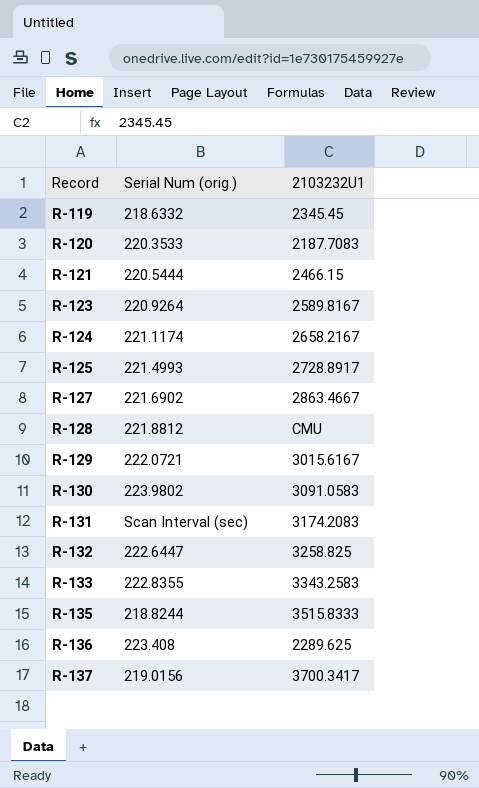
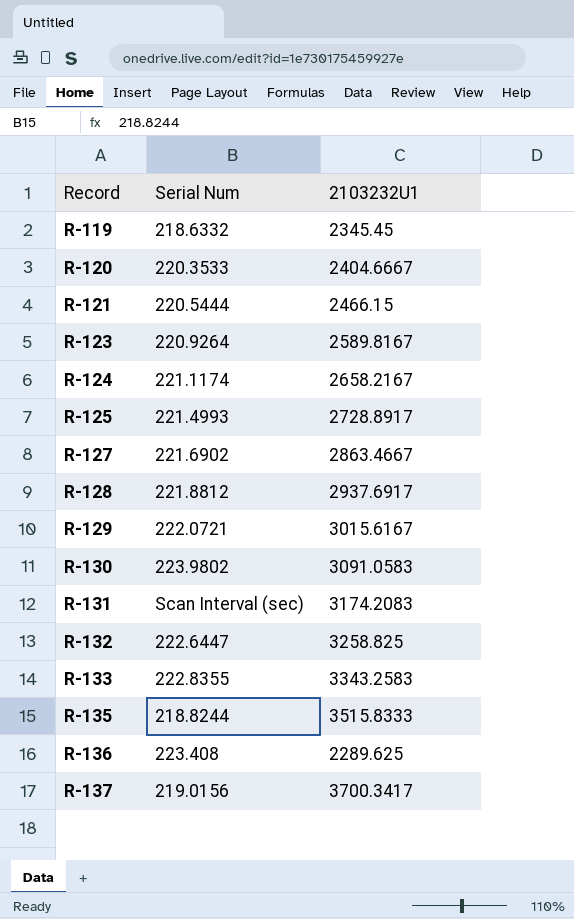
column name: Serial Num (orig.) -> Serial Num
R-120 | 2103232U1: 2187.7083 -> 2404.6667
R-128 | 2103232U1: CMU -> 2937.6917

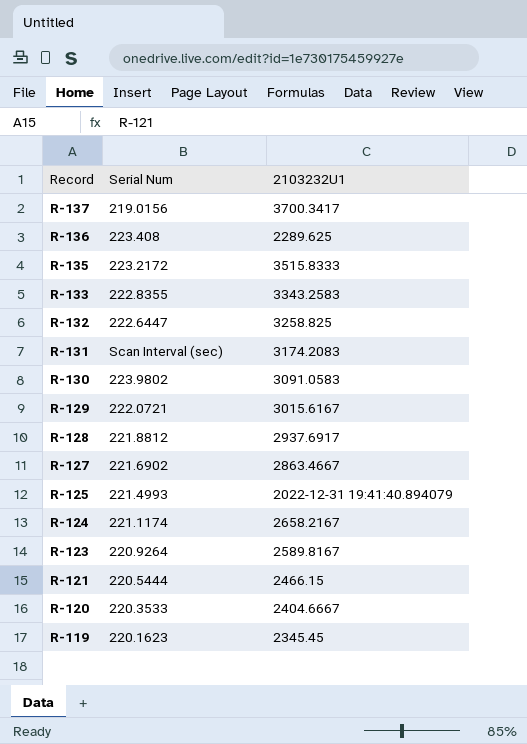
row order: Record ascending -> Record descending
R-135 | Serial Num: 218.8244 -> 223.2172
R-125 | 2103232U1: 2728.8917 -> 2022-12-31 19:41:40.894079
R-119 | Serial Num: 218.6332 -> 220.1623

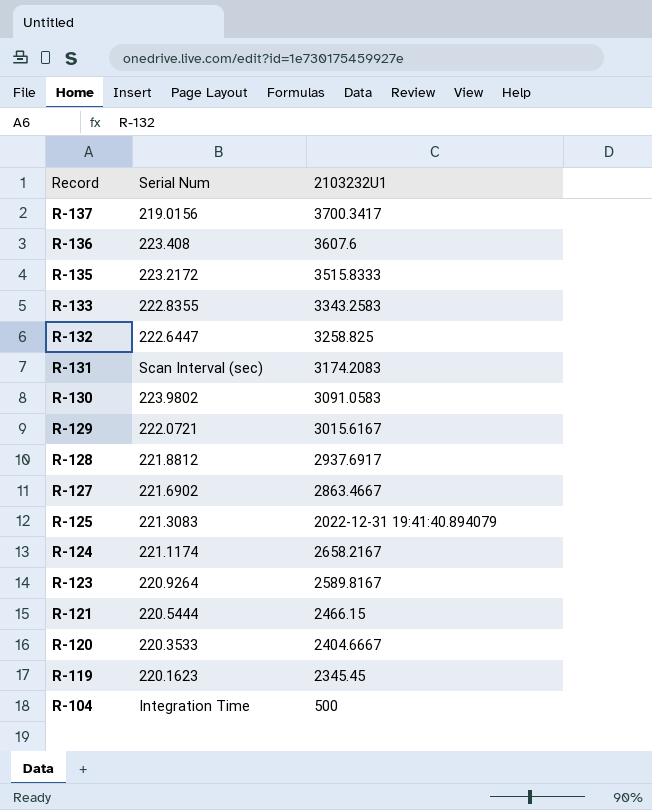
R-136 | 2103232U1: 2289.625 -> 3607.6
R-125 | Serial Num: 221.4993 -> 221.3083
row R-104: none -> Integration Time | 500

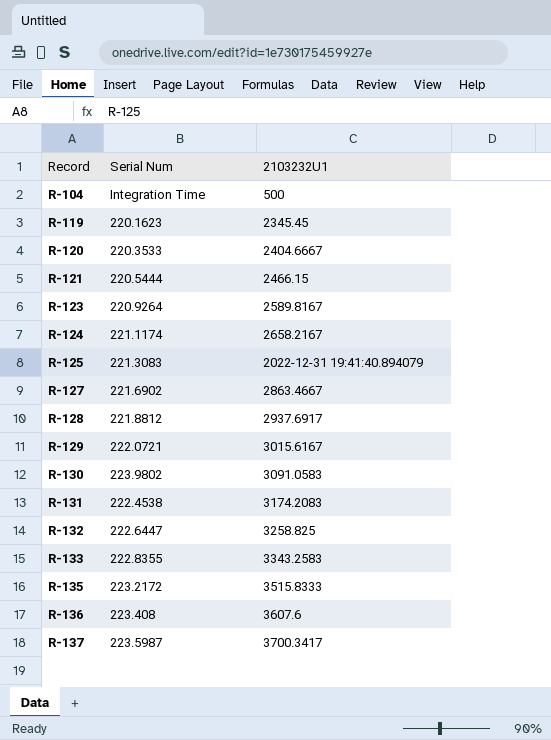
row order: Record descending -> Record ascending
R-131 | Serial Num: Scan Interval (sec) -> 222.4538
R-137 | Serial Num: 219.0156 -> 223.5987

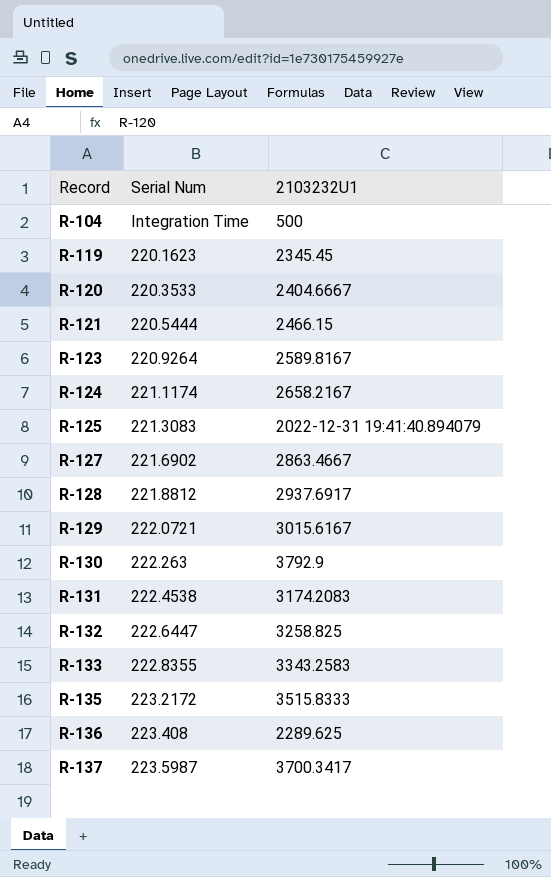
R-130 | Serial Num: 223.9802 -> 222.263
R-130 | 2103232U1: 3091.0583 -> 3792.9
R-136 | 2103232U1: 3607.6 -> 2289.625

